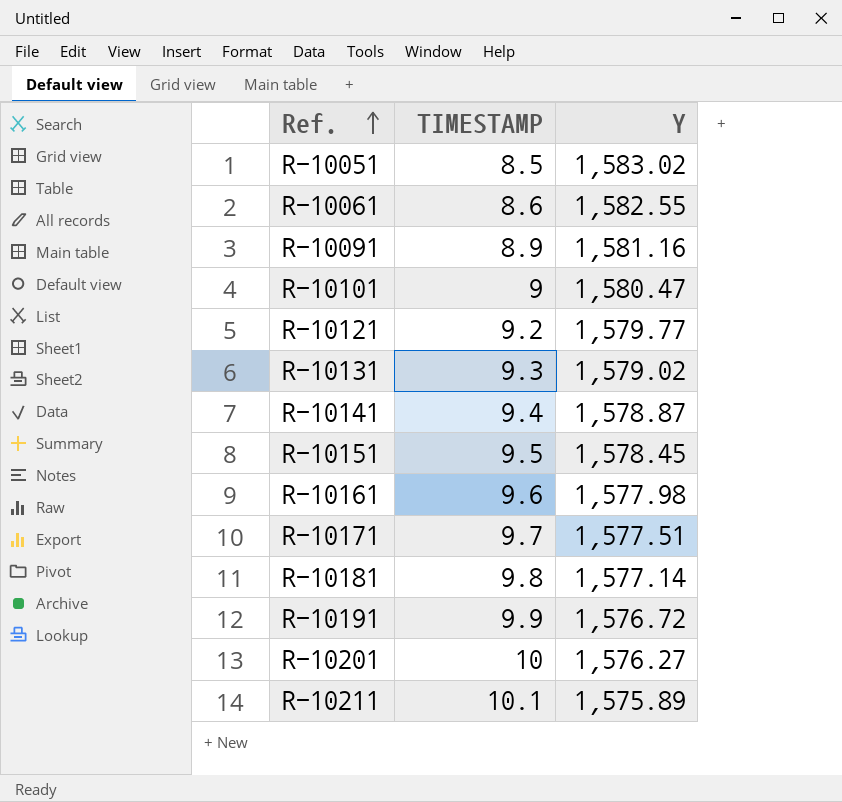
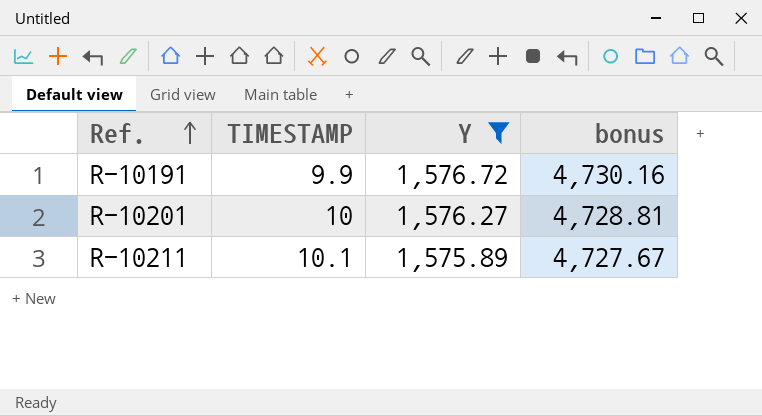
filter: none -> Y <= 1,576.72
column bonus | formula: none -> [Y] * 3

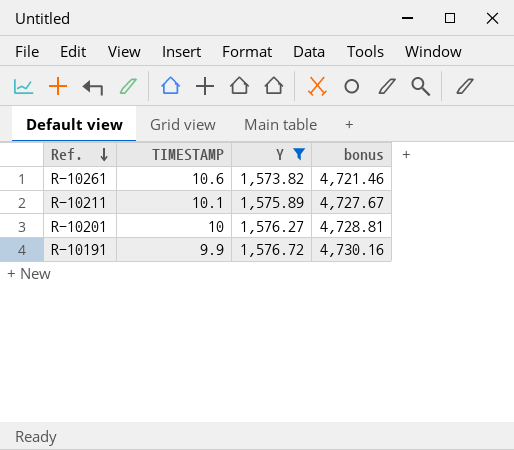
row order: Ref. ascending -> Ref. descending
row R-10261: none -> 10.6 | 1,573.82 | 4,721.46

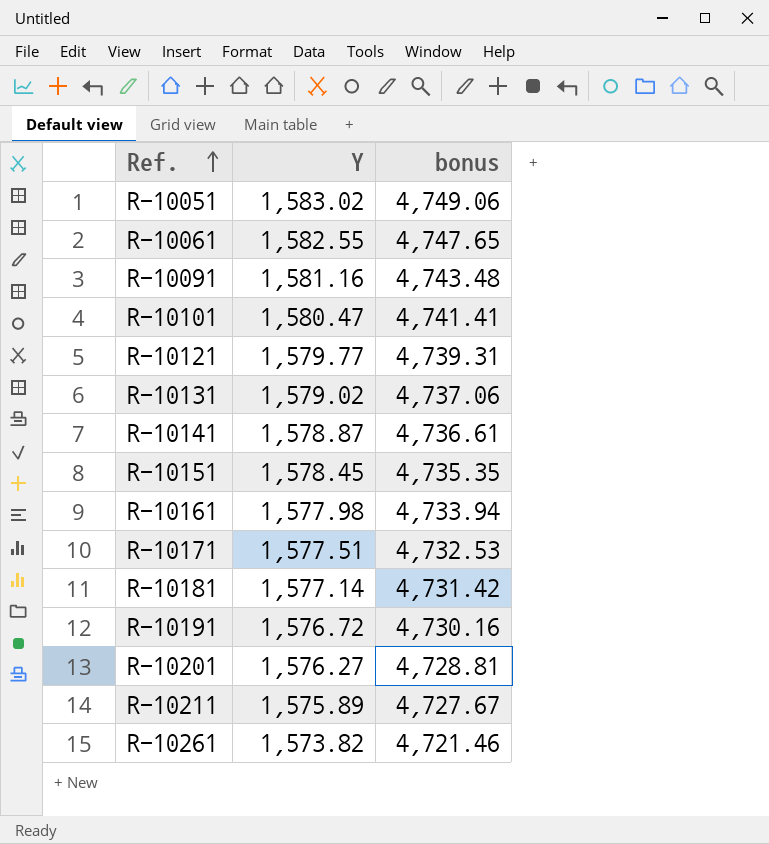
filter: Y <= 1,576.72 -> none
row order: Ref. descending -> Ref. ascending
column TIMESTAMP | position: 2 -> none

